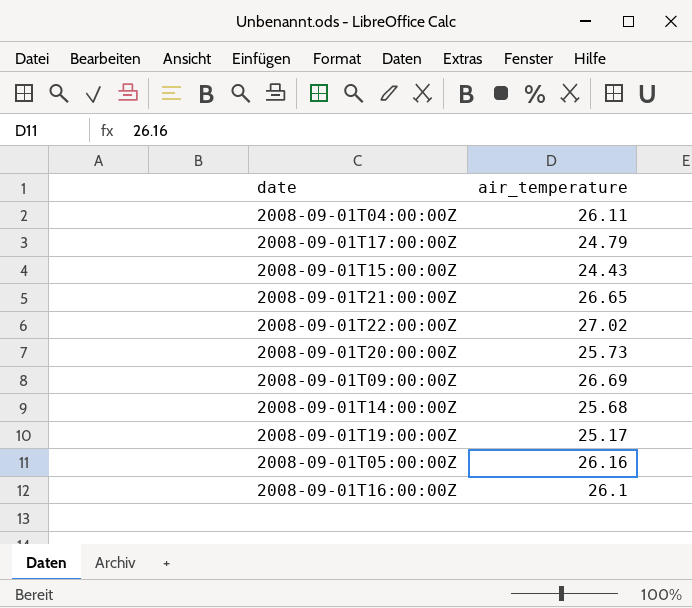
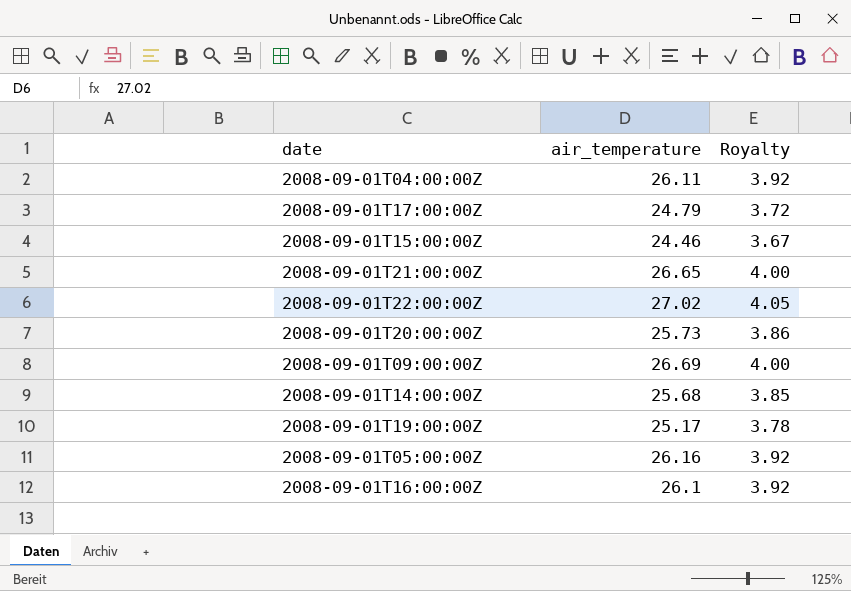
column Royalty | formula: none -> [air_temperature] * 0.15
2008-09-01T15:00:00Z | air_temperature: 24.43 -> 24.46

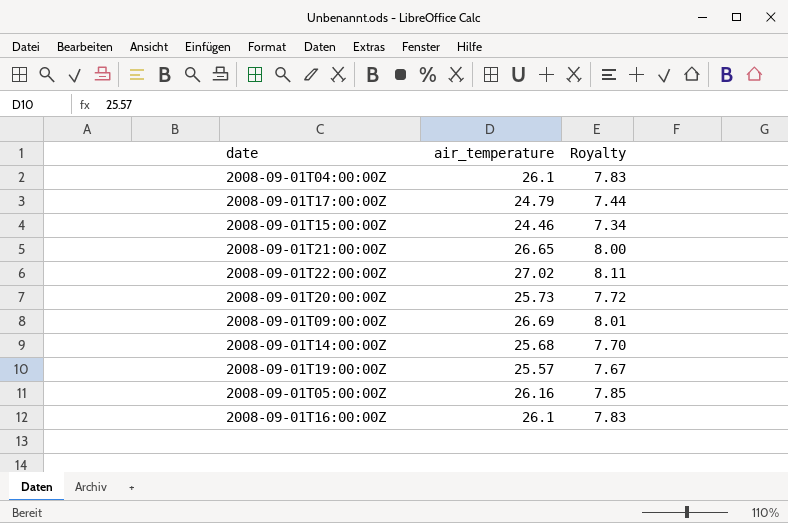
column Royalty | formula: [air_temperature] * 0.15 -> [air_temperature] * 0.3
2008-09-01T04:00:00Z | air_temperature: 26.11 -> 26.1
2008-09-01T19:00:00Z | air_temperature: 25.17 -> 25.57

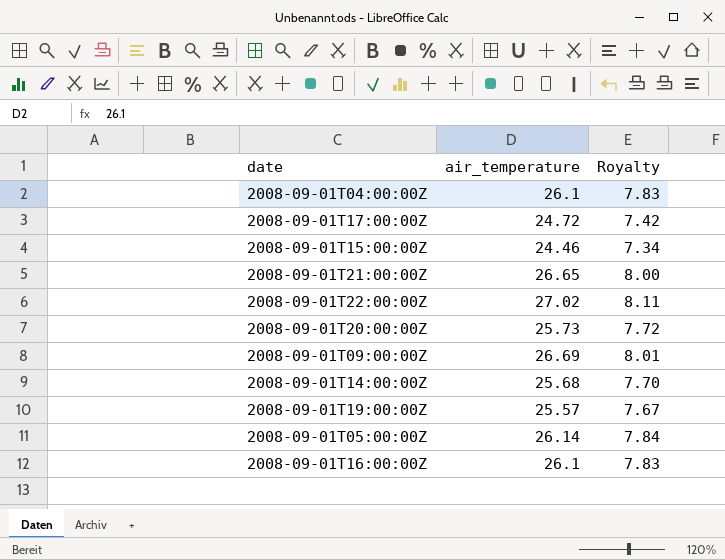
2008-09-01T17:00:00Z | air_temperature: 24.79 -> 24.72
2008-09-01T17:00:00Z | Royalty: 7.44 -> 7.42
2008-09-01T05:00:00Z | air_temperature: 26.16 -> 26.14
2008-09-01T05:00:00Z | Royalty: 7.85 -> 7.84

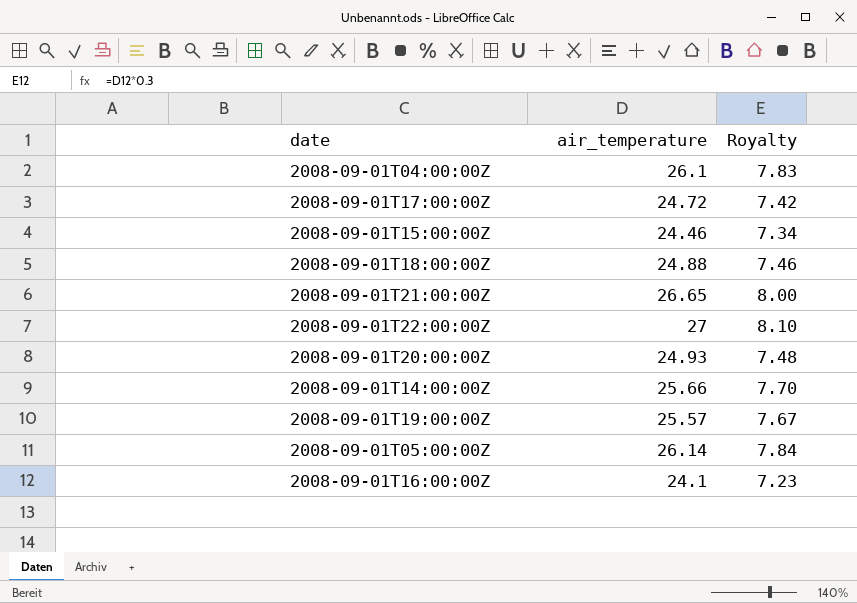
row 2008-09-01T09:00:00Z: 26.69 | 8.01 -> none
row 2008-09-01T18:00:00Z: none -> 24.88 | 7.46
2008-09-01T22:00:00Z | air_temperature: 27.02 -> 27
2008-09-01T22:00:00Z | Royalty: 8.11 -> 8.10
2008-09-01T20:00:00Z | air_temperature: 25.73 -> 24.93
2008-09-01T20:00:00Z | Royalty: 7.72 -> 7.48
2008-09-01T14:00:00Z | air_temperature: 25.68 -> 25.66
2008-09-01T16:00:00Z | air_temperature: 26.1 -> 24.1
2008-09-01T16:00:00Z | Royalty: 7.83 -> 7.23

